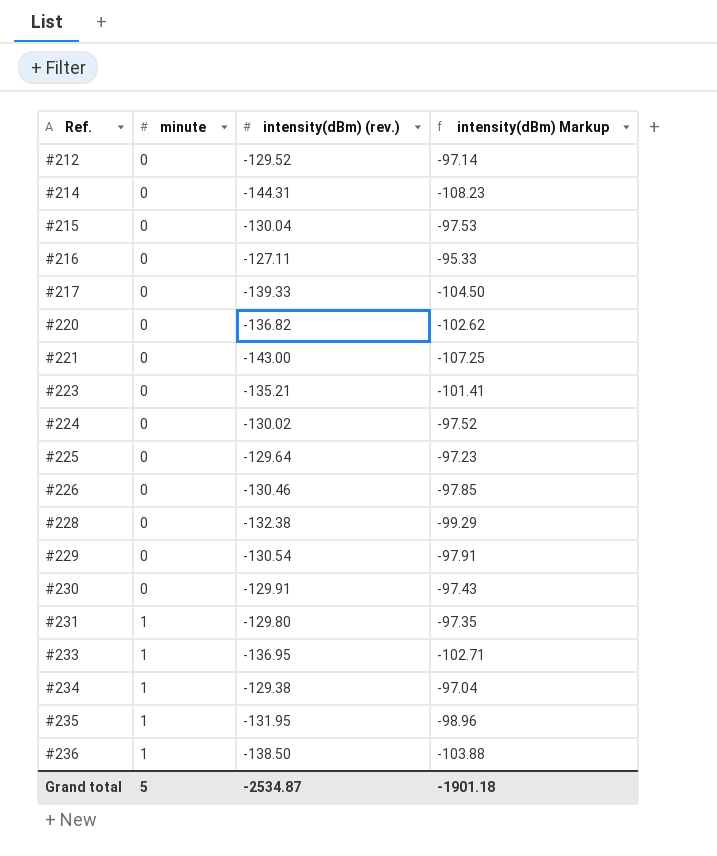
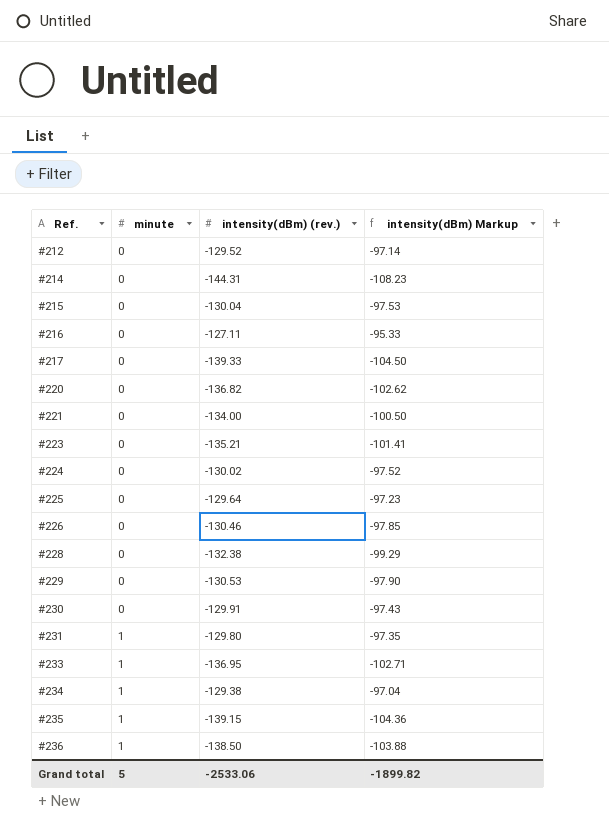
#221 | intensity(dBm) (rev.): -143.00 -> -134.00
#221 | intensity(dBm) Markup: -107.25 -> -100.50
#229 | intensity(dBm) (rev.): -130.54 -> -130.53
#229 | intensity(dBm) Markup: -97.91 -> -97.90
#235 | intensity(dBm) (rev.): -131.95 -> -139.15
#235 | intensity(dBm) Markup: -98.96 -> -104.36
Grand total | intensity(dBm) (rev.): -2534.87 -> -2533.06
Grand total | intensity(dBm) Markup: -1901.18 -> -1899.82

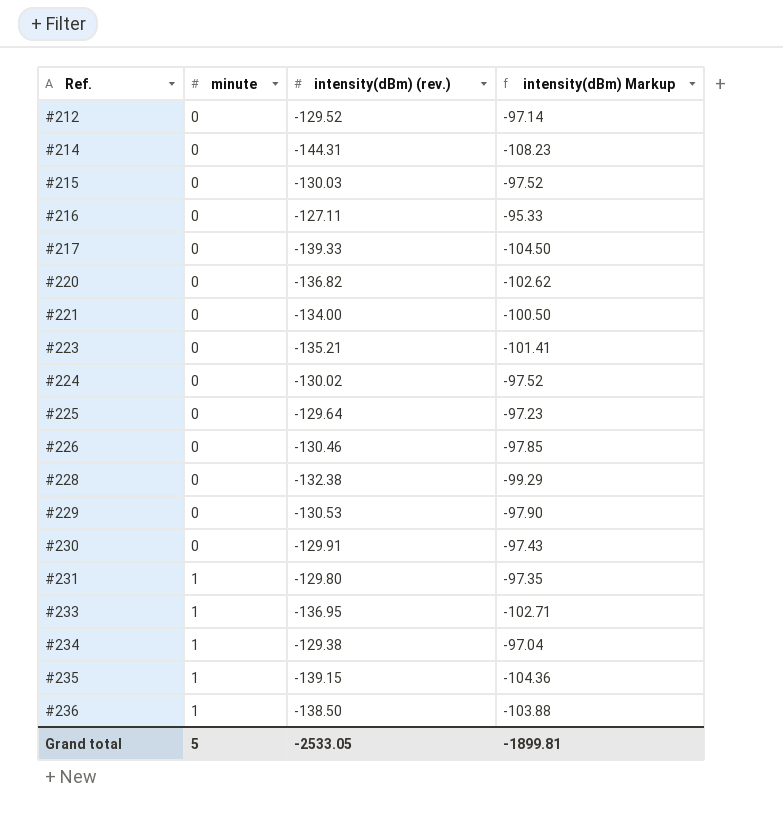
#215 | intensity(dBm) (rev.): -130.04 -> -130.03
#215 | intensity(dBm) Markup: -97.53 -> -97.52
Grand total | intensity(dBm) (rev.): -2533.06 -> -2533.05
Grand total | intensity(dBm) Markup: -1899.82 -> -1899.81

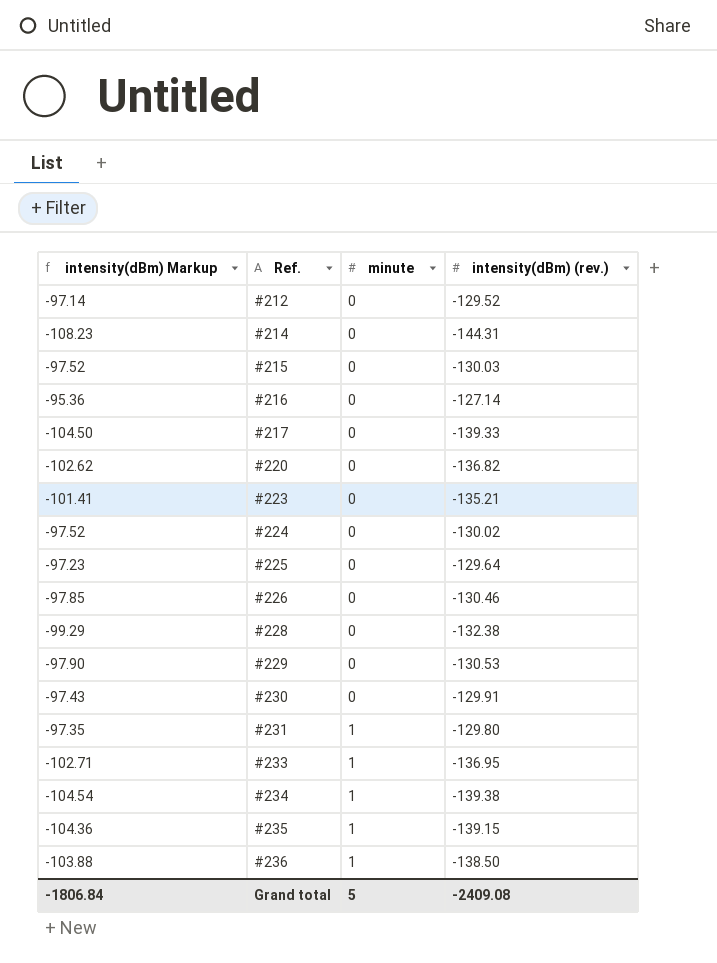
column intensity(dBm) Markup | position: 4 -> 1
row #221: 0 | -134.00 | -100.50 -> none
#216 | intensity(dBm) Markup: -95.33 -> -95.36
#216 | intensity(dBm) (rev.): -127.11 -> -127.14
#234 | intensity(dBm) Markup: -97.04 -> -104.54
#234 | intensity(dBm) (rev.): -129.38 -> -139.38
Grand total | intensity(dBm) Markup: -1899.81 -> -1806.84
Grand total | intensity(dBm) (rev.): -2533.05 -> -2409.08

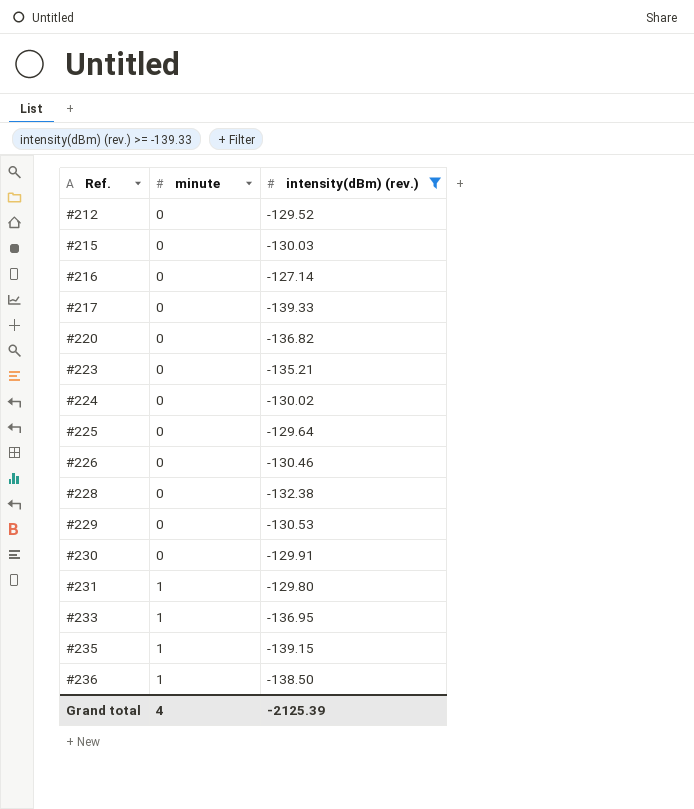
filter: none -> intensity(dBm) (rev.) >= -139.33
column intensity(dBm) Markup | formula: [intensity(dBm) (rev.)] * 0.75 -> none
Grand total | minute: 5 -> 4
Grand total | intensity(dBm) (rev.): -2409.08 -> -2125.39

